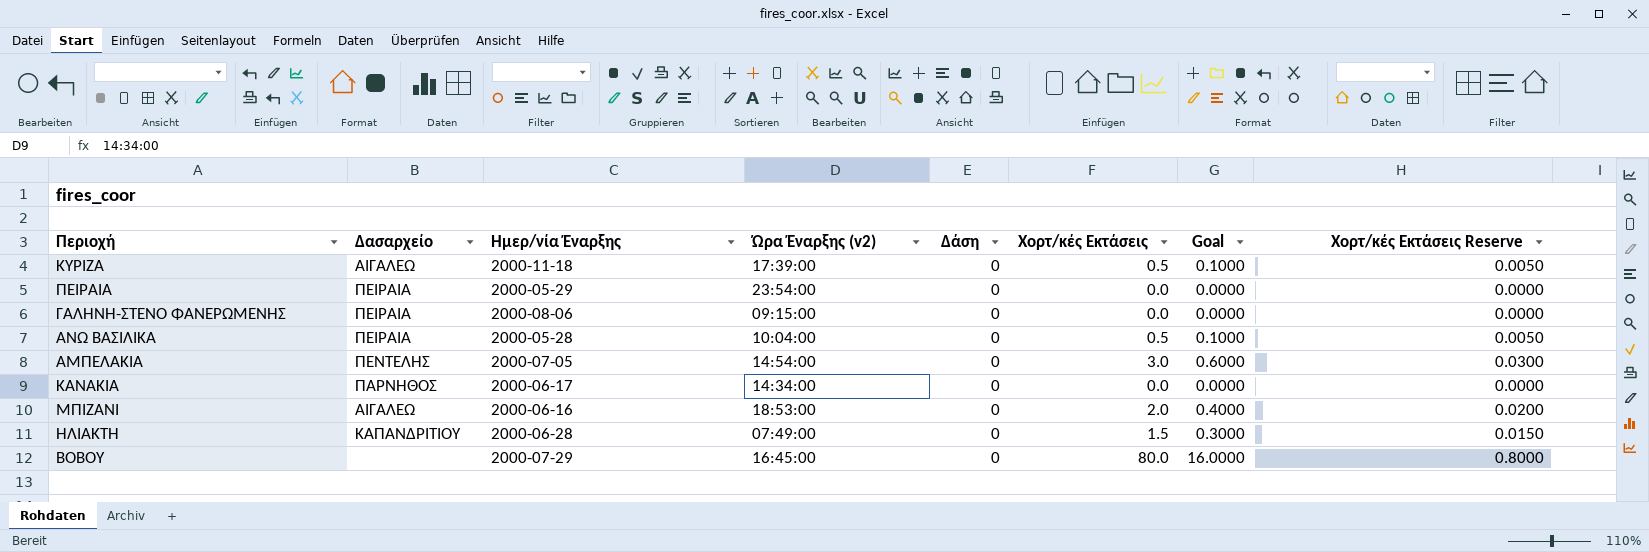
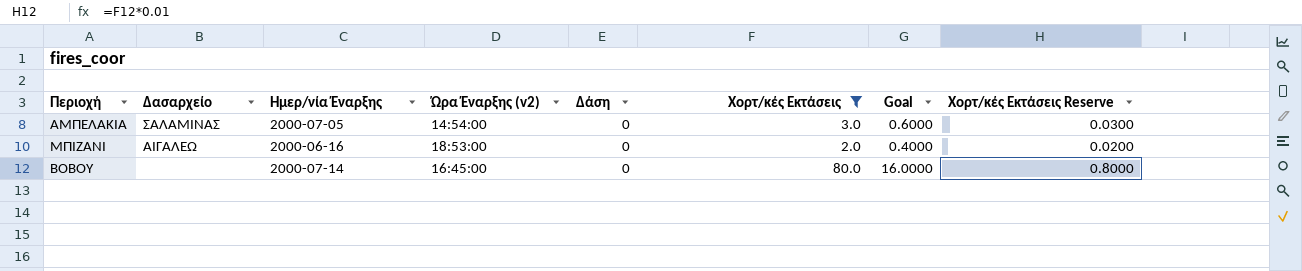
filter: none -> Χορτ/κές Εκτάσεις >= 2.0
ΑΜΠΕΛΑΚΙΑ | Δασαρχείο: ΠΕΝΤΕΛΗΣ -> ΣΑΛΑΜΙΝΑΣ
ΒΟΒΟΥ | Ημερ/νία Έναρξης: 2000-07-29 -> 2000-07-14

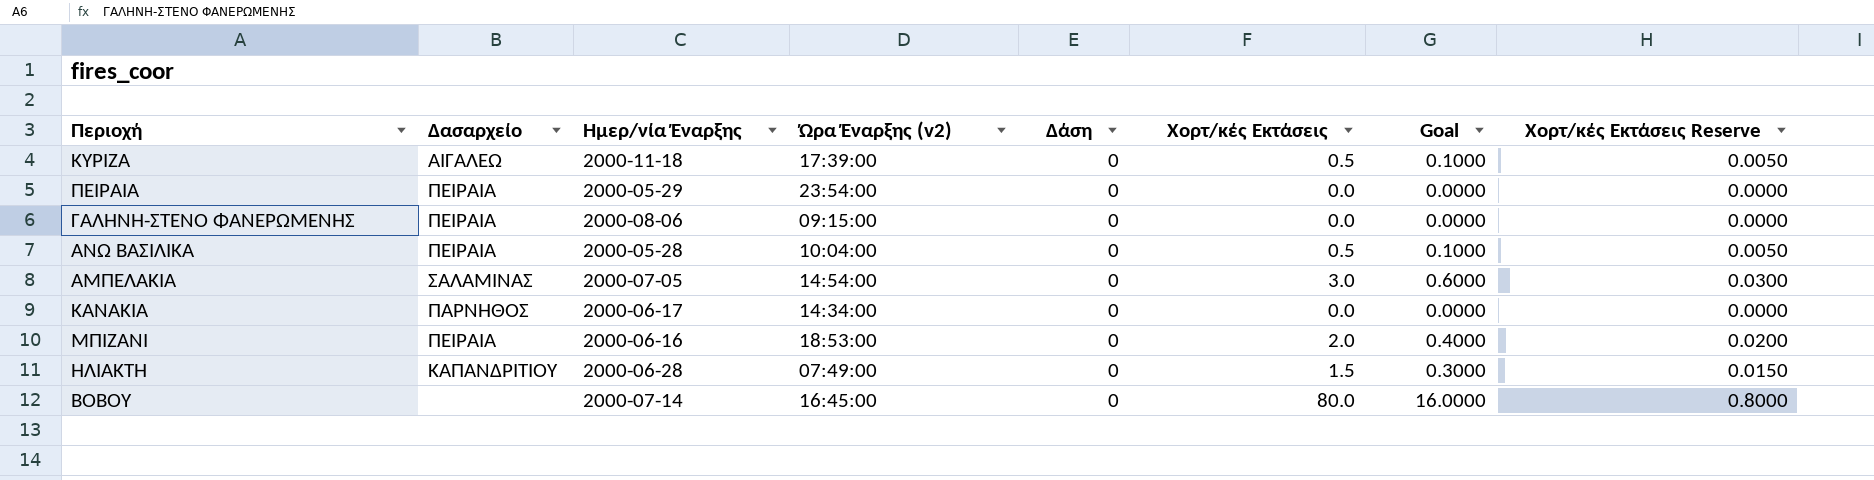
filter: Χορτ/κές Εκτάσεις >= 2.0 -> none
ΜΠΙΖΑΝΙ | Δασαρχείο: ΑΙΓΑΛΕΩ -> ΠΕΙΡΑΙΑ

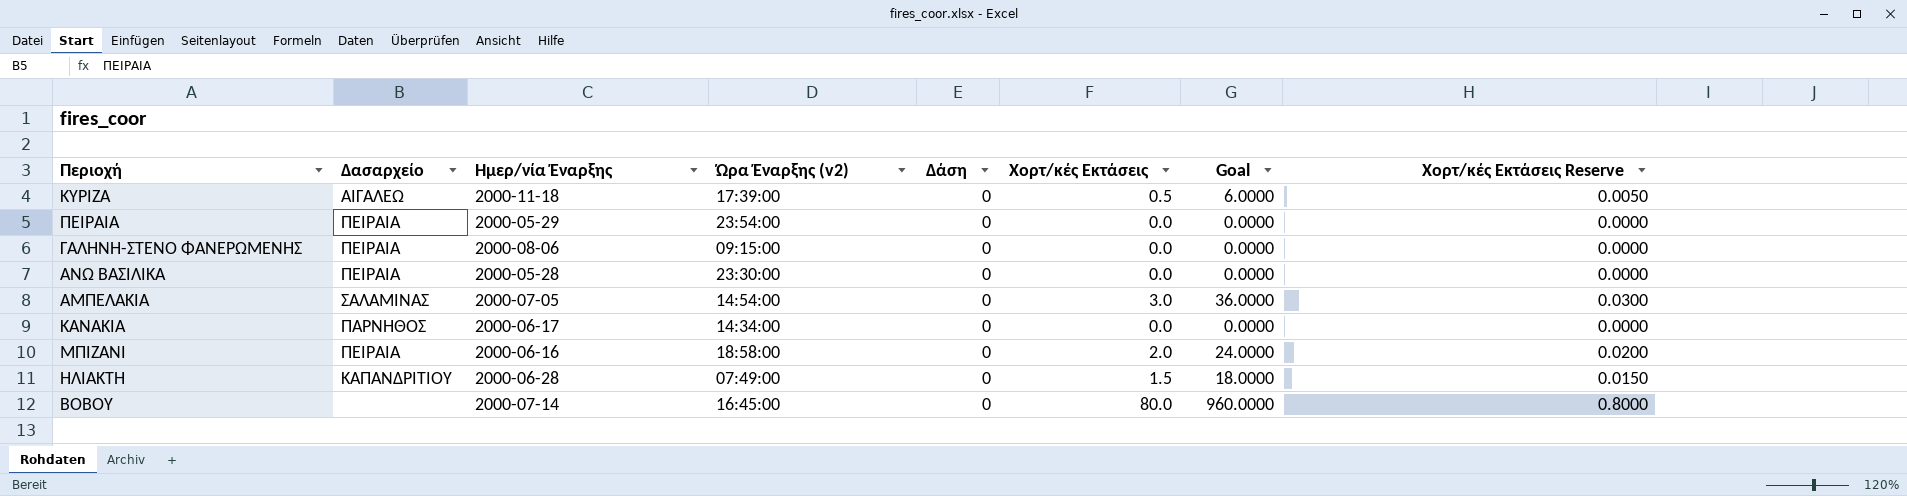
column Goal | formula: [Χορτ/κές Εκτάσεις] * 0.2 -> [Χορτ/κές Εκτάσεις] * 12
ΑΝΩ ΒΑΣΙΛΙΚΑ | Ώρα Έναρξης (v2): 10:04:00 -> 23:30:00
ΑΝΩ ΒΑΣΙΛΙΚΑ | Χορτ/κές Εκτάσεις: 0.5 -> 0.0
ΑΝΩ ΒΑΣΙΛΙΚΑ | Χορτ/κές Εκτάσεις Reserve: 0.0050 -> 0.0000
ΜΠΙΖΑΝΙ | Ώρα Έναρξης (v2): 18:53:00 -> 18:58:00

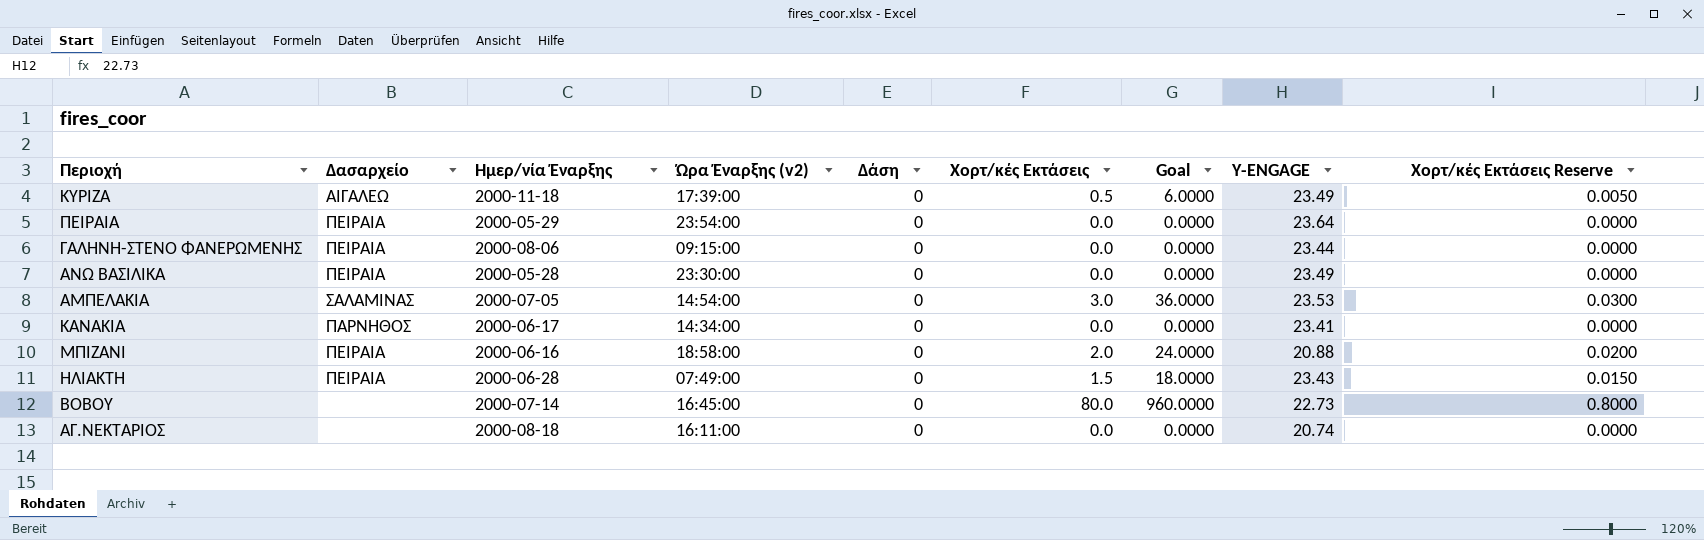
column Y-ENGAGE | position: none -> 8
ΗΛΙΑΚΤΗ | Δασαρχείο: ΚΑΠΑΝΔΡΙΤΙΟΥ -> ΠΕΙΡΑΙΑ
row ΑΓ.ΝΕΚΤΑΡΙΟΣ: none -> none | 2000-08-18 | 16:11:00 | 0 | 0.0 | 0.0000 | 20.74 | 0.0000

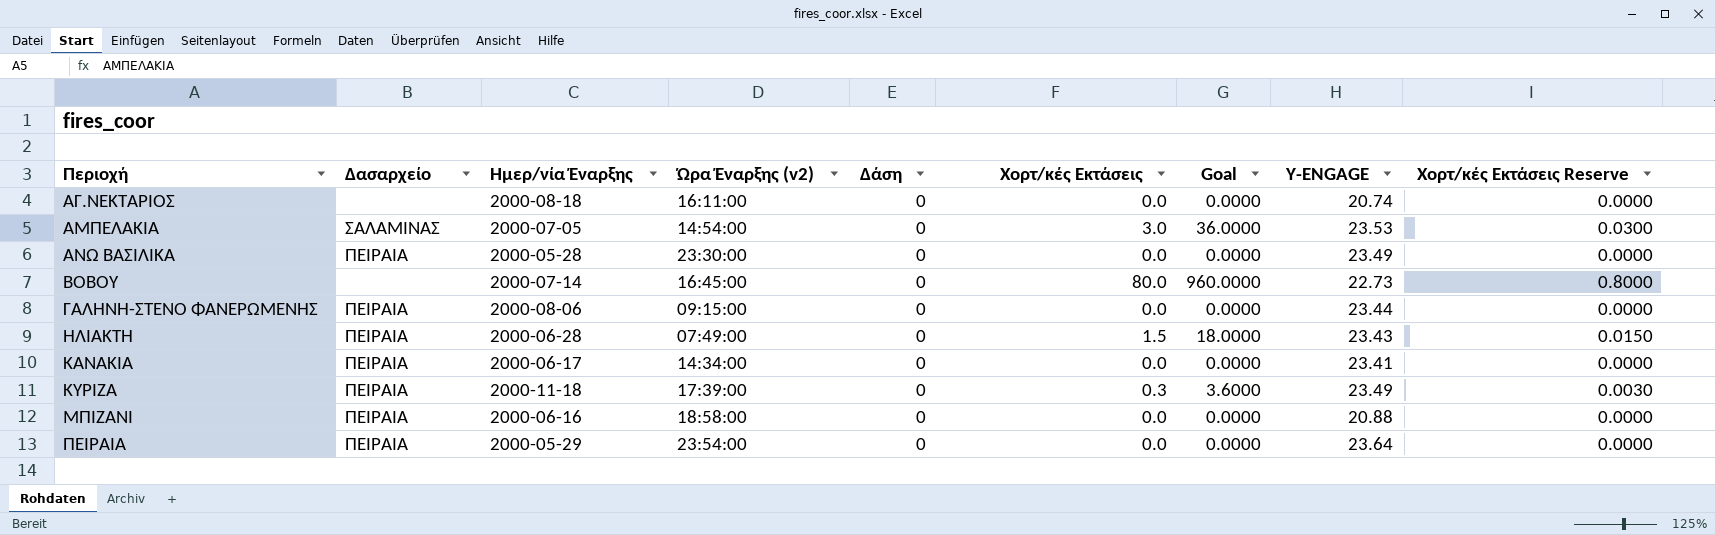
row order: none -> Περιοχή ascending
ΚΑΝΑΚΙΑ | Δασαρχείο: ΠΑΡΝΗΘΟΣ -> ΠΕΙΡΑΙΑ
ΚΥΡΙΖΑ | Δασαρχείο: ΑΙΓΑΛΕΩ -> ΠΕΙΡΑΙΑ
ΚΥΡΙΖΑ | Χορτ/κές Εκτάσεις: 0.5 -> 0.3
ΚΥΡΙΖΑ | Goal: 6.0000 -> 3.6000
ΚΥΡΙΖΑ | Χορτ/κές Εκτάσεις Reserve: 0.0050 -> 0.0030
ΜΠΙΖΑΝΙ | Χορτ/κές Εκτάσεις: 2.0 -> 0.0
ΜΠΙΖΑΝΙ | Goal: 24.0000 -> 0.0000
ΜΠΙΖΑΝΙ | Χορτ/κές Εκτάσεις Reserve: 0.0200 -> 0.0000

